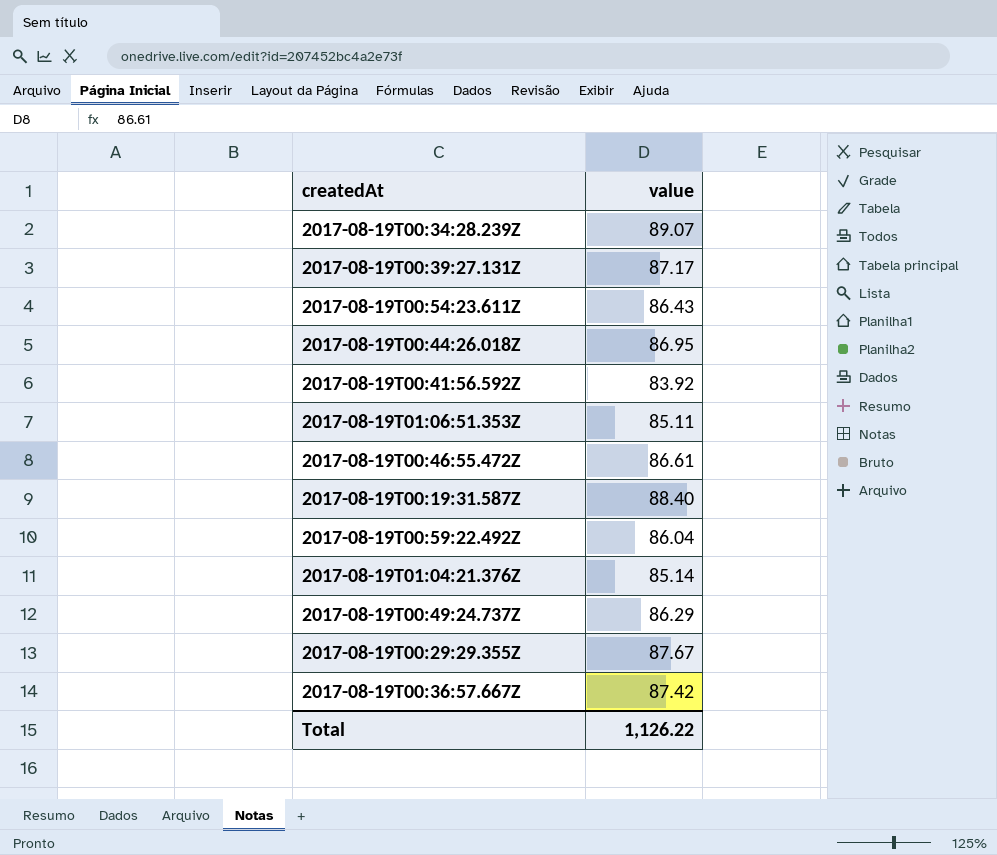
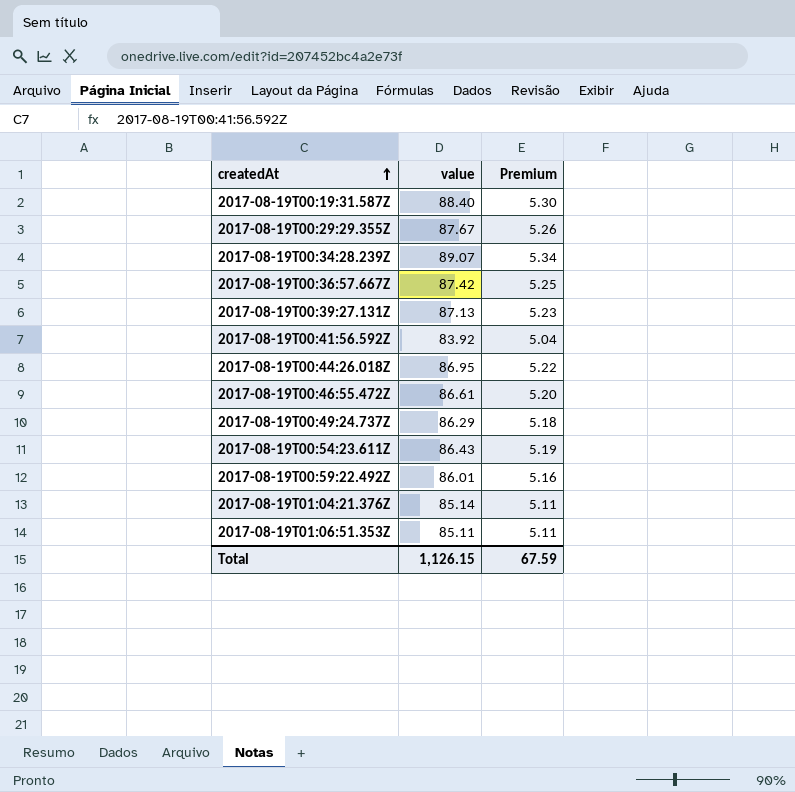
row order: none -> createdAt ascending
column Premium | formula: none -> [value] * 0.06
2017-08-19T00:39:27.131Z | value: 87.17 -> 87.13
2017-08-19T00:59:22.492Z | value: 86.04 -> 86.01
Total | value: 1,126.22 -> 1,126.15

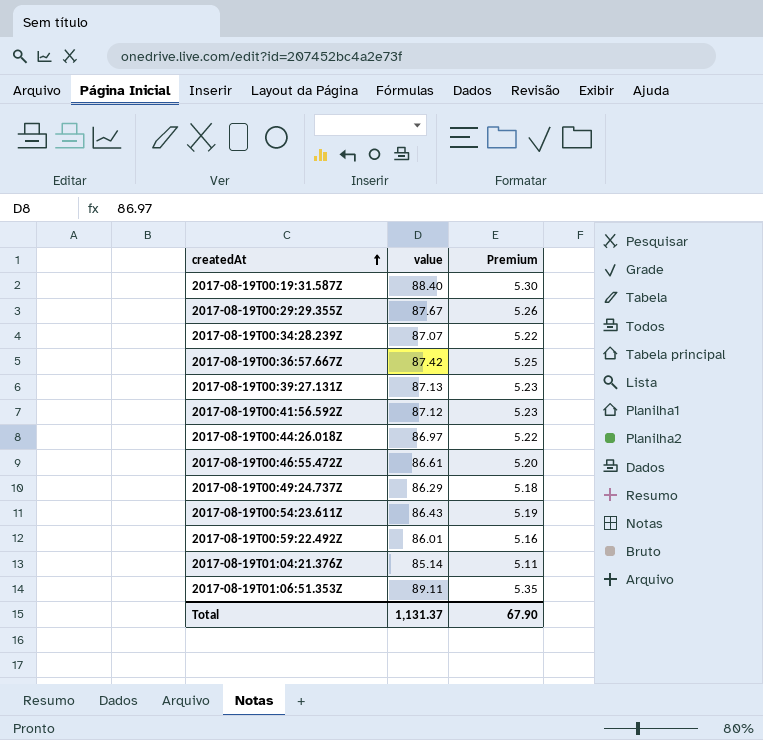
2017-08-19T00:34:28.239Z | value: 89.07 -> 87.07
2017-08-19T00:34:28.239Z | Premium: 5.34 -> 5.22
2017-08-19T00:41:56.592Z | value: 83.92 -> 87.12
2017-08-19T00:41:56.592Z | Premium: 5.04 -> 5.23
2017-08-19T00:44:26.018Z | value: 86.95 -> 86.97
2017-08-19T01:06:51.353Z | value: 85.11 -> 89.11
2017-08-19T01:06:51.353Z | Premium: 5.11 -> 5.35
Total | value: 1,126.15 -> 1,131.37
Total | Premium: 67.59 -> 67.90

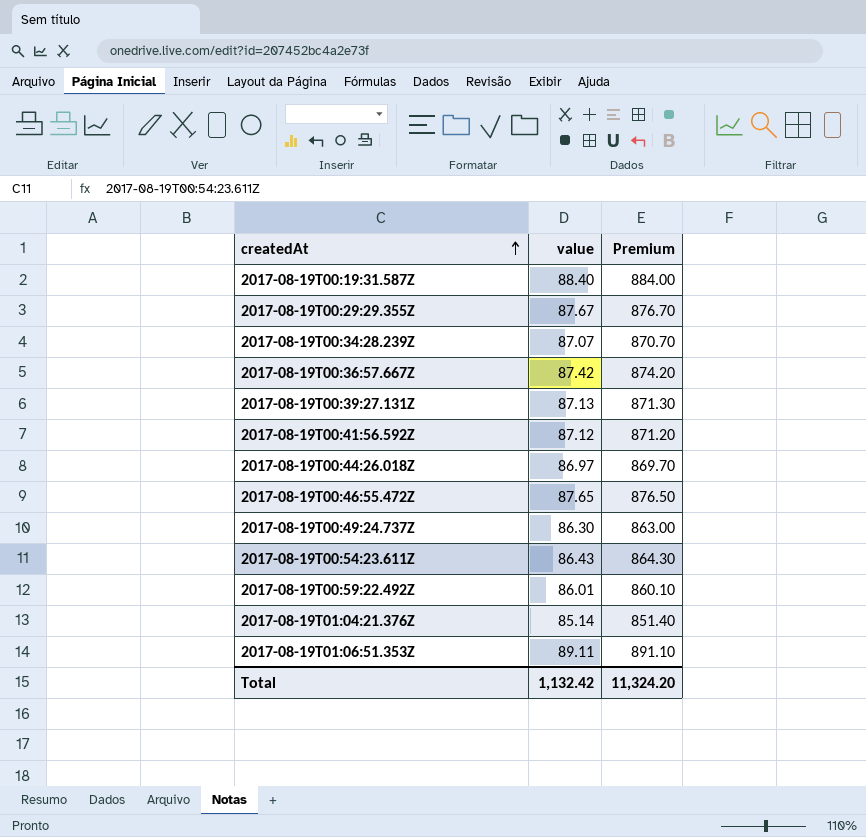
column Premium | formula: [value] * 0.06 -> [value] * 10
2017-08-19T00:46:55.472Z | value: 86.61 -> 87.65
2017-08-19T00:49:24.737Z | value: 86.29 -> 86.30
Total | value: 1,131.37 -> 1,132.42
Total | Premium: 67.90 -> 11,324.20

